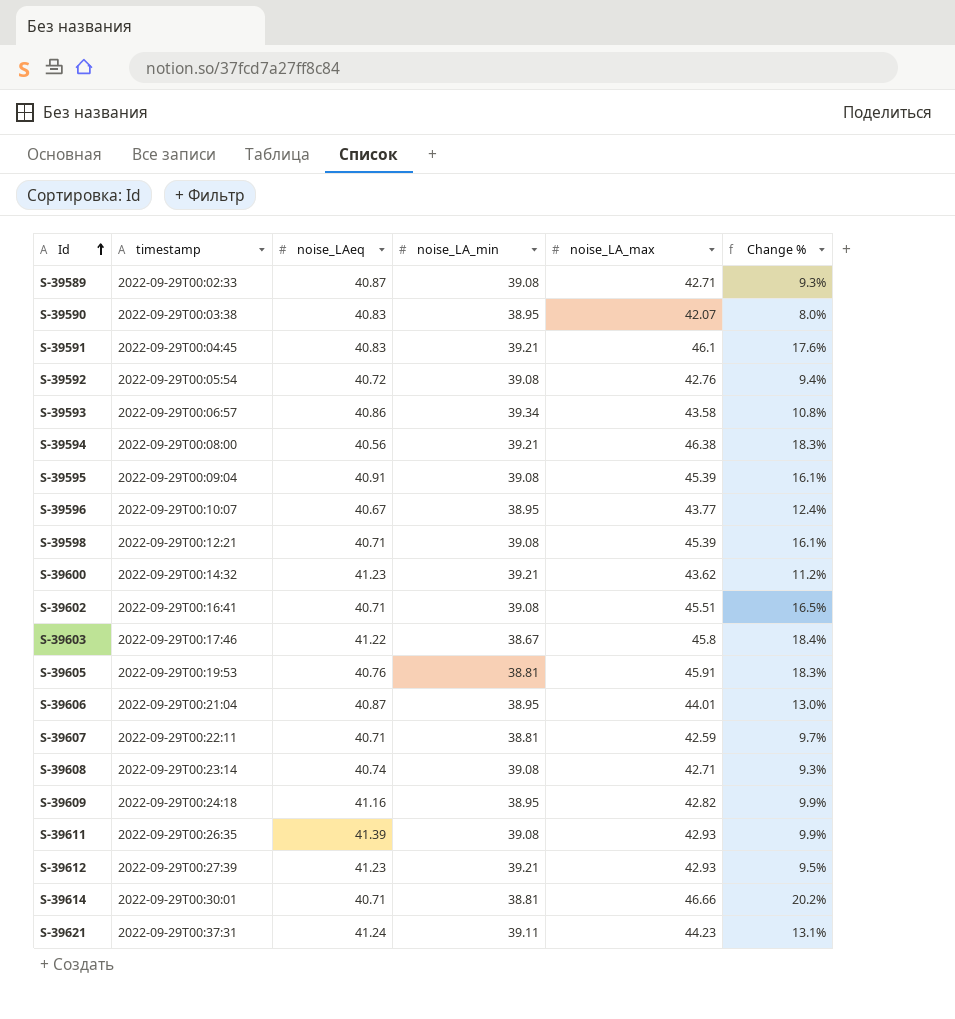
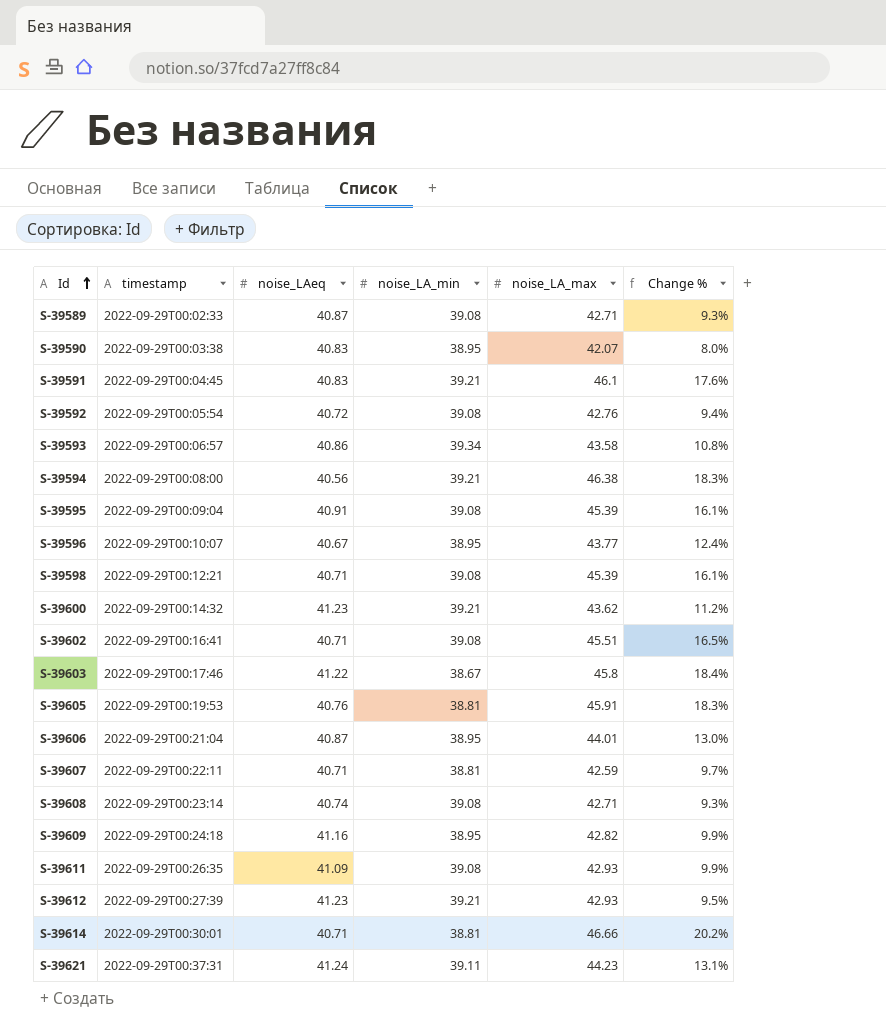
S-39611 | noise_LAeq: 41.39 -> 41.09

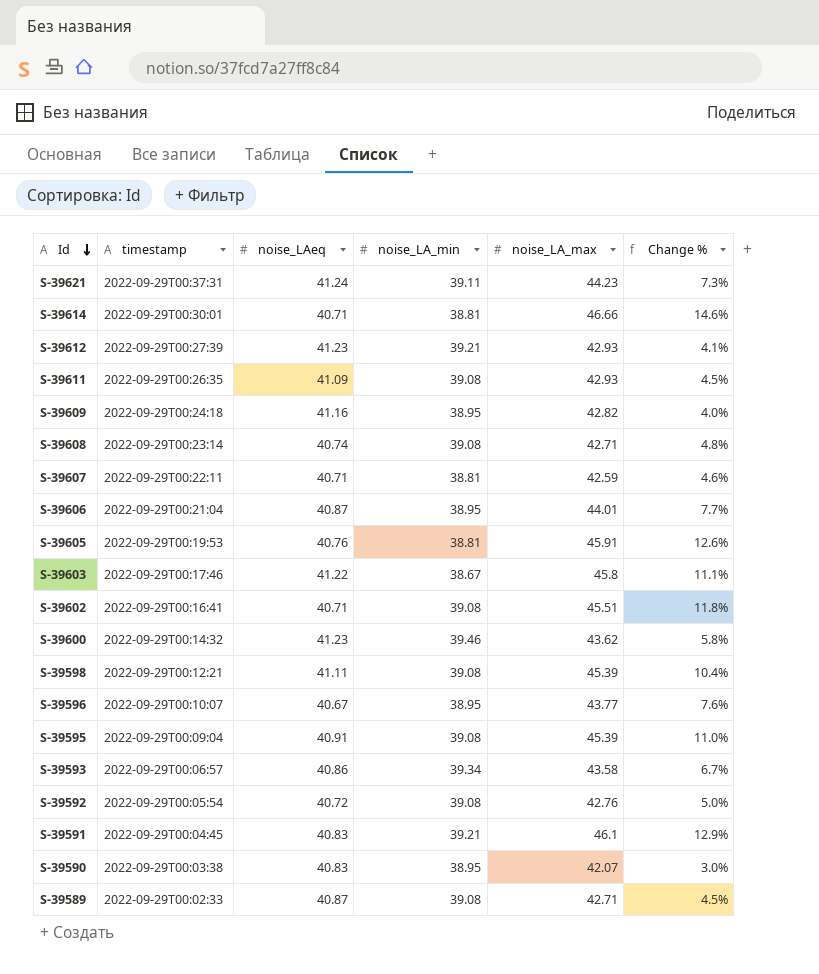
row order: Id ascending -> Id descending
column Change % | formula: ([noise_LA_max] - [noise_LA_min]) / [noise_LA_min] -> ([noise_LA_max] - [noise_LAeq]) / [noise_LAeq]
row S-39594: 2022-09-29T00:08:00 | 40.56 | 39.21 | 46.38 | 18.3% -> none
S-39600 | noise_LA_min: 39.21 -> 39.46
S-39598 | noise_LAeq: 40.71 -> 41.11

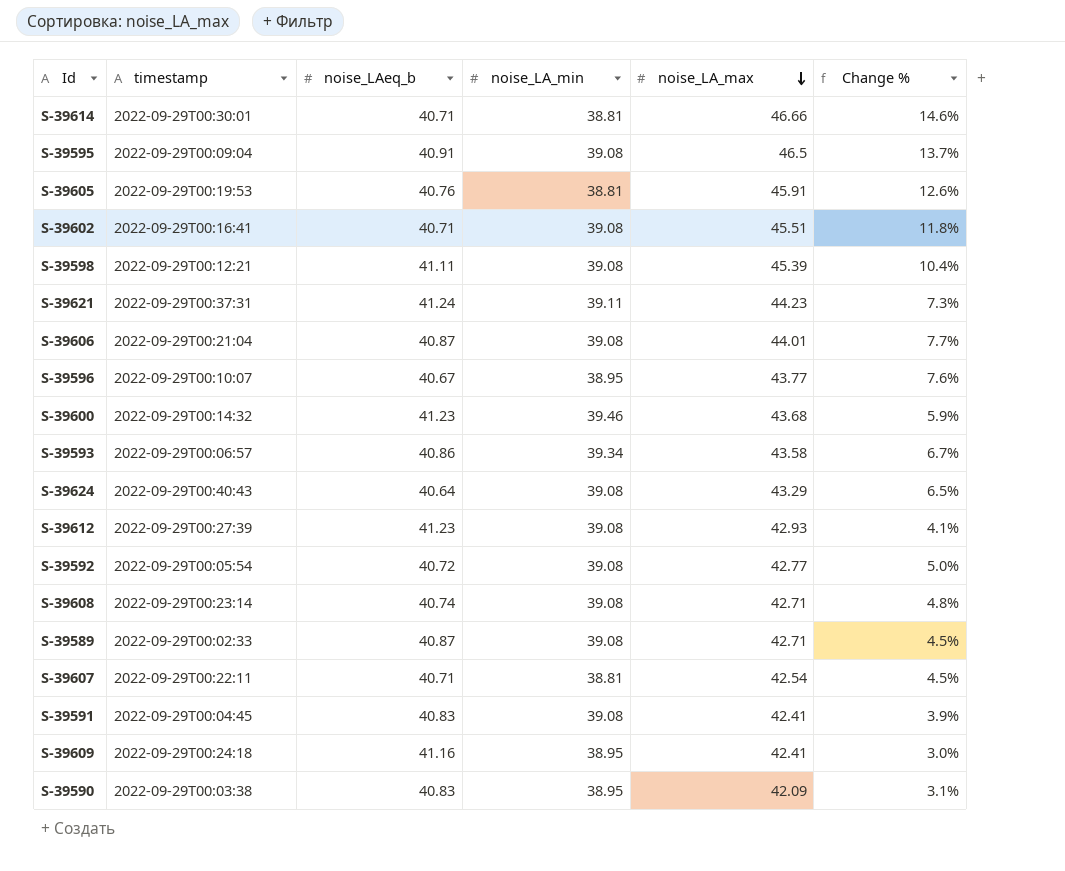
row order: Id descending -> noise_LA_max descending
column name: noise_LAeq -> noise_LAeq_b
row S-39611: 2022-09-29T00:26:35 | 41.09 | 39.08 | 42.93 | 4.5% -> none
row S-39603: 2022-09-29T00:17:46 | 41.22 | 38.67 | 45.8 | 11.1% -> none
S-39595 | noise_LA_max: 45.39 -> 46.5
S-39595 | Change %: 11.0% -> 13.7%
S-39606 | noise_LA_min: 38.95 -> 39.08
S-39600 | noise_LA_max: 43.62 -> 43.68
S-39600 | Change %: 5.8% -> 5.9%
row S-39624: none -> 2022-09-29T00:40:43 | 40.64 | 39.08 | 43.29 | 6.5%
S-39612 | noise_LA_min: 39.21 -> 39.08
S-39592 | noise_LA_max: 42.76 -> 42.77
S-39607 | noise_LA_max: 42.59 -> 42.54
S-39607 | Change %: 4.6% -> 4.5%
S-39591 | noise_LA_min: 39.21 -> 39.08
S-39591 | noise_LA_max: 46.1 -> 42.41
S-39591 | Change %: 12.9% -> 3.9%
S-39609 | noise_LA_max: 42.82 -> 42.41
S-39609 | Change %: 4.0% -> 3.0%
S-39590 | noise_LA_max: 42.07 -> 42.09
S-39590 | Change %: 3.0% -> 3.1%

